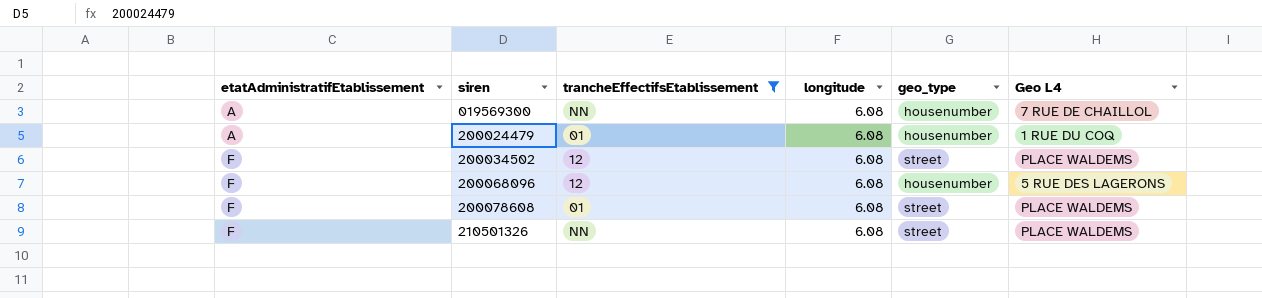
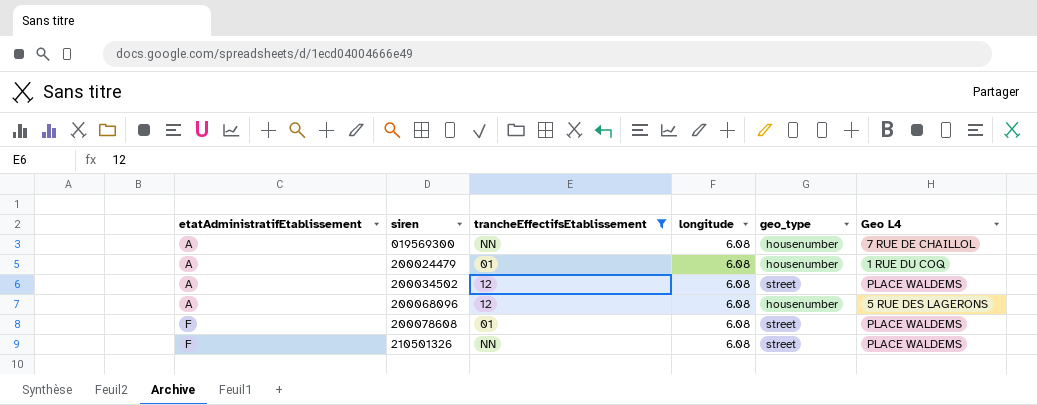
200034502 | etatAdministratifEtablissement: F -> A
200068096 | etatAdministratifEtablissement: F -> A

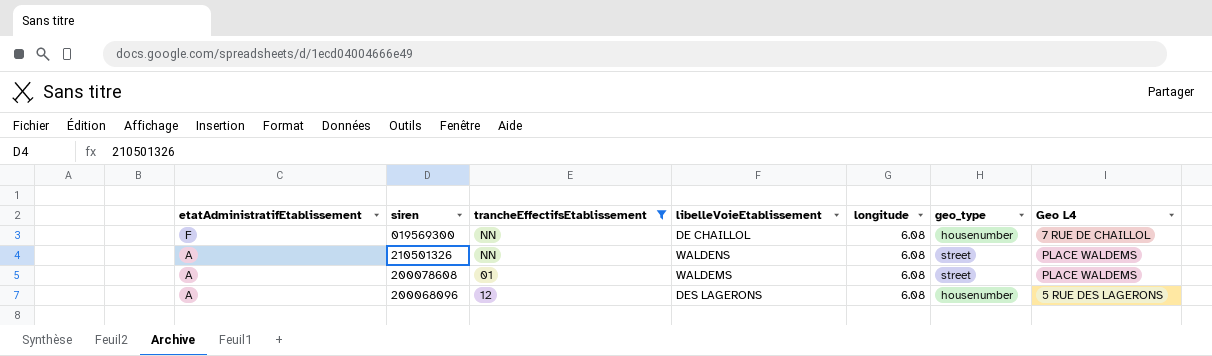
row order: etatAdministratifEtablissement ascending -> etatAdministratifEtablissement descending
column libelleVoieEtablissement | position: none -> 4
row 200024479: A | 01 | 6.08 | housenumber | 1 RUE DU COQ -> none
row 200034502: A | 12 | 6.08 | street | PLACE WALDEMS -> none
019569300 | etatAdministratifEtablissement: A -> F
210501326 | etatAdministratifEtablissement: F -> A
200078608 | etatAdministratifEtablissement: F -> A

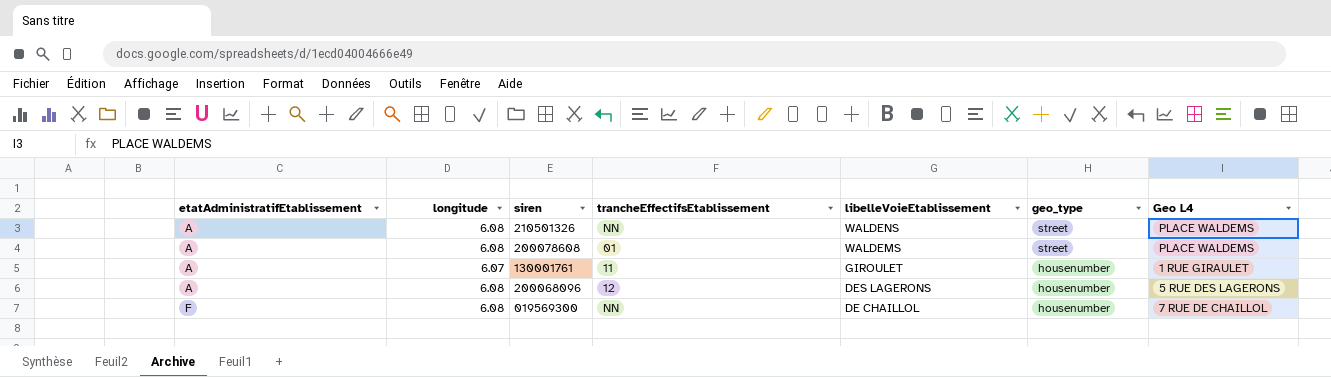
filter: trancheEffectifsEtablissement != 11 -> none
row order: etatAdministratifEtablissement descending -> etatAdministratifEtablissement ascending
column longitude | position: 5 -> 2

